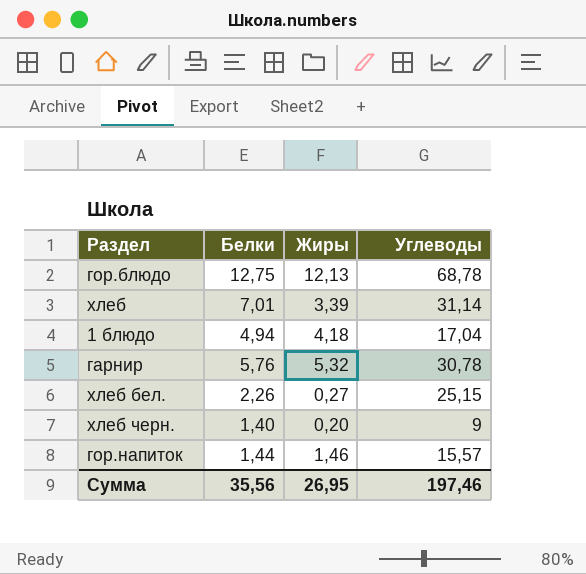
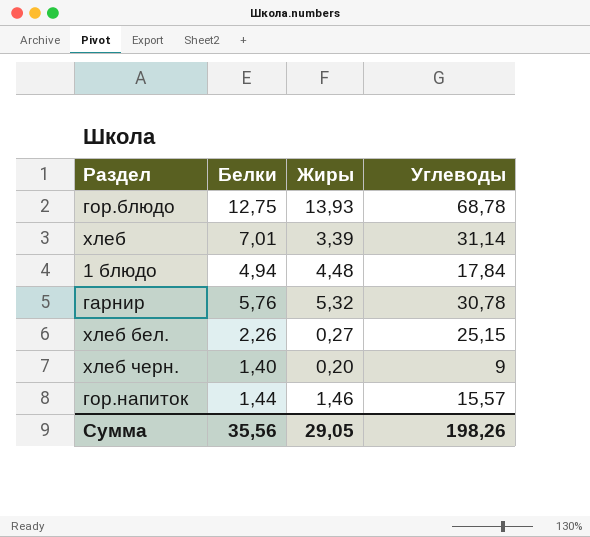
гор.блюдо | Жиры: 12,13 -> 13,93
1 блюдо | Жиры: 4,18 -> 4,48
1 блюдо | Углеводы: 17,04 -> 17,84
Сумма | Жиры: 26,95 -> 29,05
Сумма | Углеводы: 197,46 -> 198,26

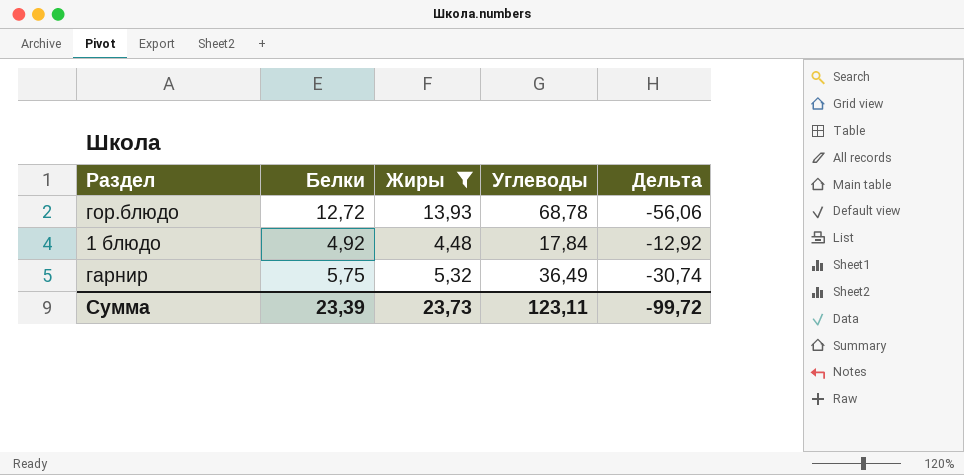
filter: none -> Жиры >= 4,48
column Дельта | formula: none -> [Белки] - [Углеводы]
гор.блюдо | Белки: 12,75 -> 12,72
1 блюдо | Белки: 4,94 -> 4,92
гарнир | Белки: 5,76 -> 5,75
гарнир | Углеводы: 30,78 -> 36,49
Сумма | Белки: 35,56 -> 23,39
Сумма | Жиры: 29,05 -> 23,73
Сумма | Углеводы: 198,26 -> 123,11

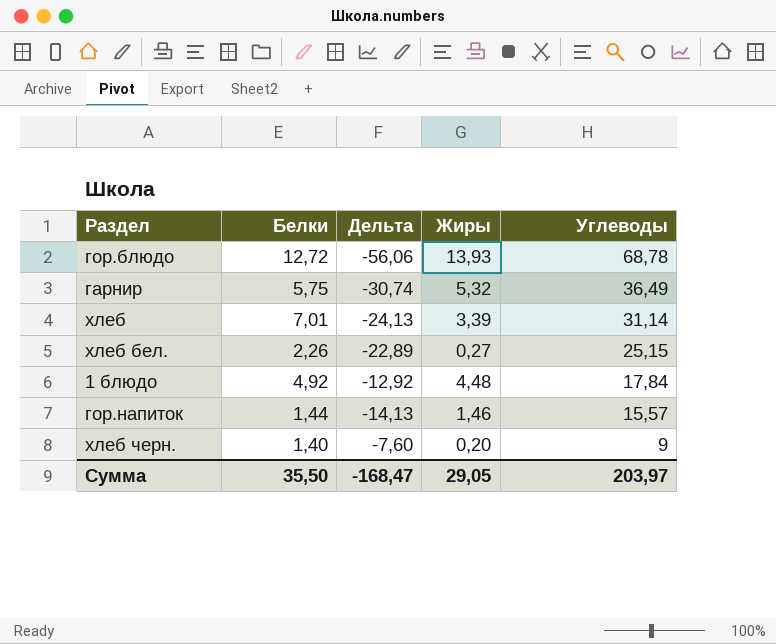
filter: Жиры >= 4,48 -> none
row order: none -> Углеводы descending
column Дельта | position: 5 -> 3
Сумма | Белки: 23,39 -> 35,50
Сумма | Дельта: -99,72 -> -168,47
Сумма | Жиры: 23,73 -> 29,05
Сумма | Углеводы: 123,11 -> 203,97

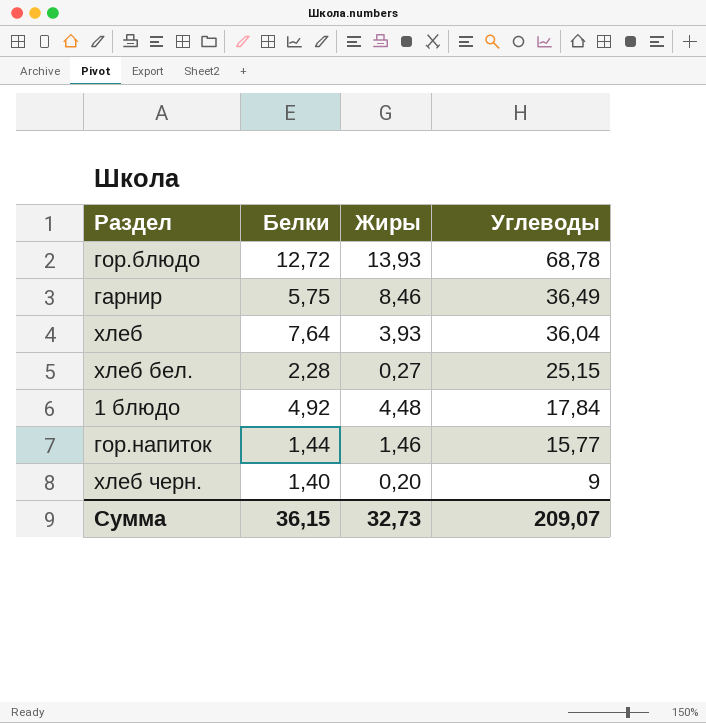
column Дельта | formula: [Белки] - [Углеводы] -> none
гарнир | Жиры: 5,32 -> 8,46
хлеб | Белки: 7,01 -> 7,64
хлеб | Жиры: 3,39 -> 3,93
хлеб | Углеводы: 31,14 -> 36,04
хлеб бел. | Белки: 2,26 -> 2,28
гор.напиток | Углеводы: 15,57 -> 15,77
Сумма | Белки: 35,50 -> 36,15
Сумма | Жиры: 29,05 -> 32,73
Сумма | Углеводы: 203,97 -> 209,07

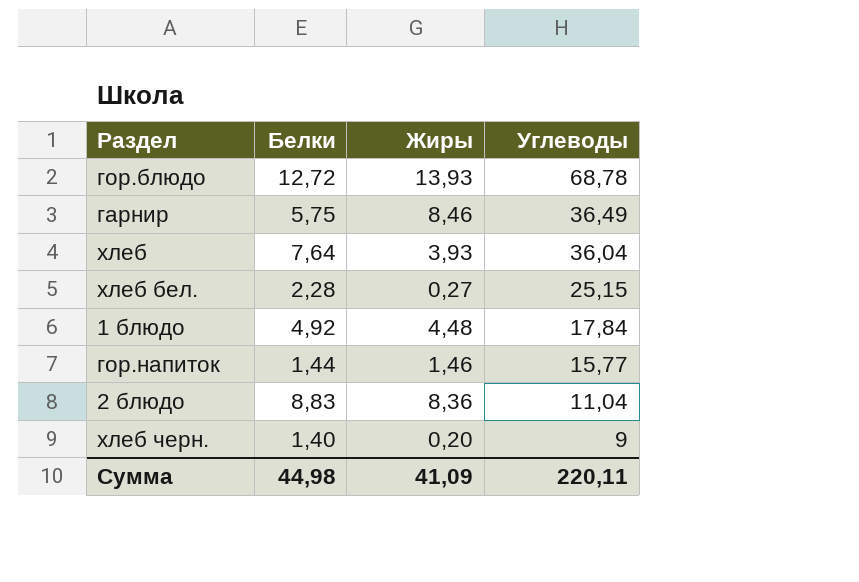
row 2 блюдо: none -> 8,83 | 8,36 | 11,04
Сумма | Белки: 36,15 -> 44,98
Сумма | Жиры: 32,73 -> 41,09
Сумма | Углеводы: 209,07 -> 220,11

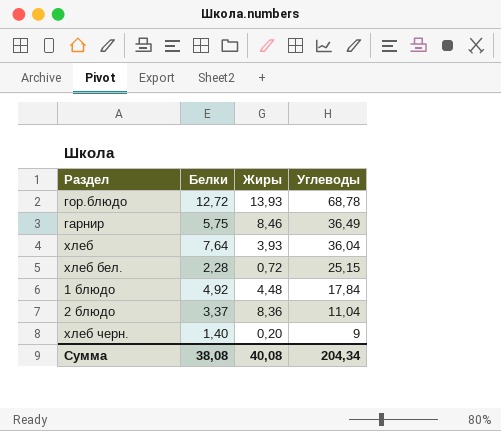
row гор.напиток: 1,44 | 1,46 | 15,77 -> none
хлеб бел. | Жиры: 0,27 -> 0,72
2 блюдо | Белки: 8,83 -> 3,37
Сумма | Белки: 44,98 -> 38,08
Сумма | Жиры: 41,09 -> 40,08
Сумма | Углеводы: 220,11 -> 204,34

